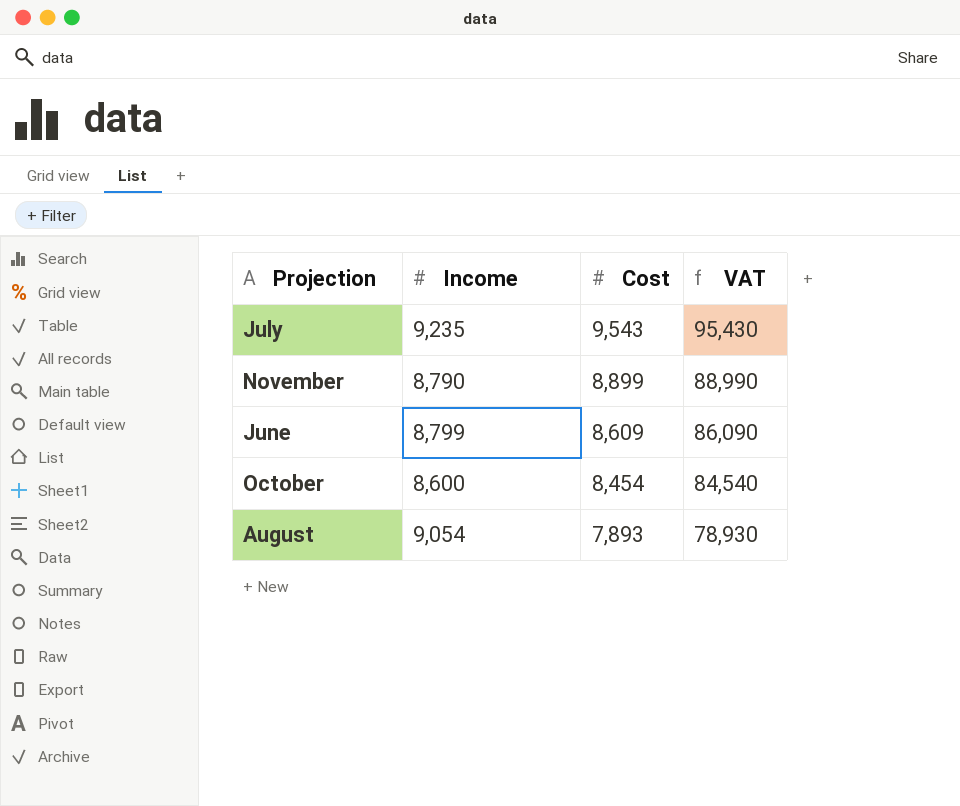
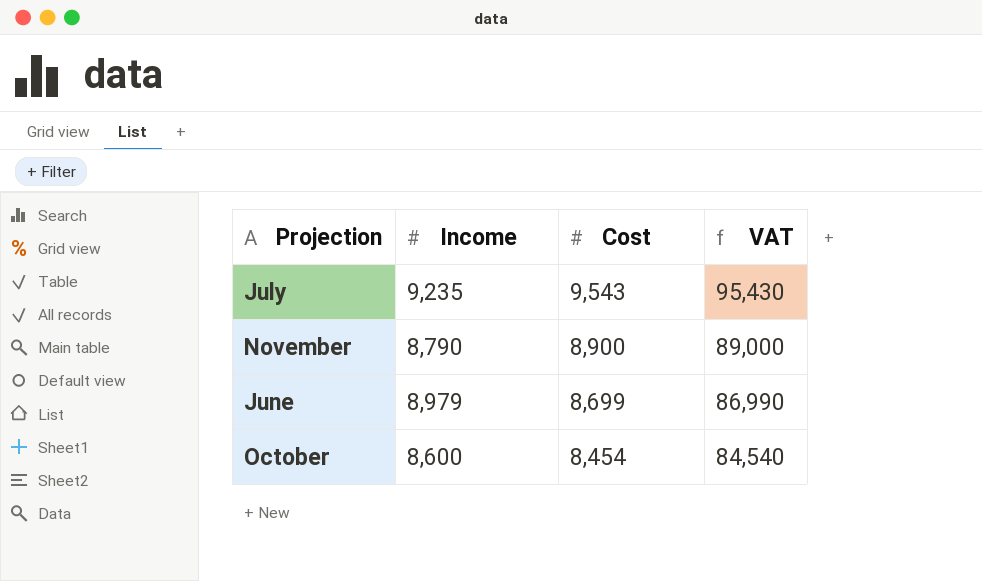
row August: 9,054 | 7,893 | 78,930 -> none
November | Cost: 8,899 -> 8,900
November | VAT: 88,990 -> 89,000
June | Income: 8,799 -> 8,979
June | Cost: 8,609 -> 8,699
June | VAT: 86,090 -> 86,990

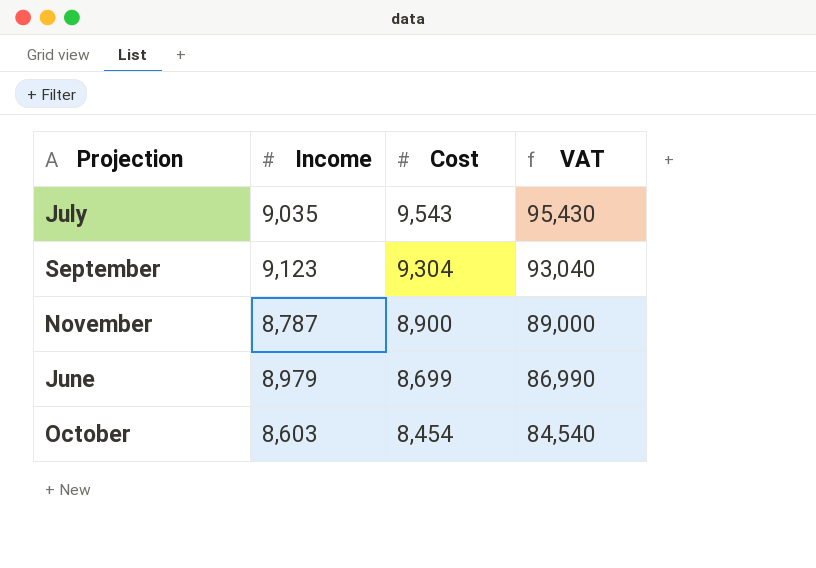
July | Income: 9,235 -> 9,035
row September: none -> 9,123 | 9,304 | 93,040
November | Income: 8,790 -> 8,787
October | Income: 8,600 -> 8,603

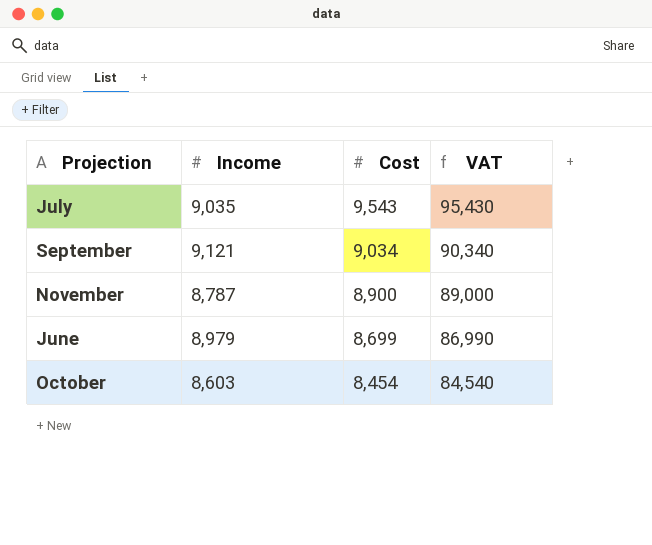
September | Income: 9,123 -> 9,121
September | Cost: 9,304 -> 9,034
September | VAT: 93,040 -> 90,340

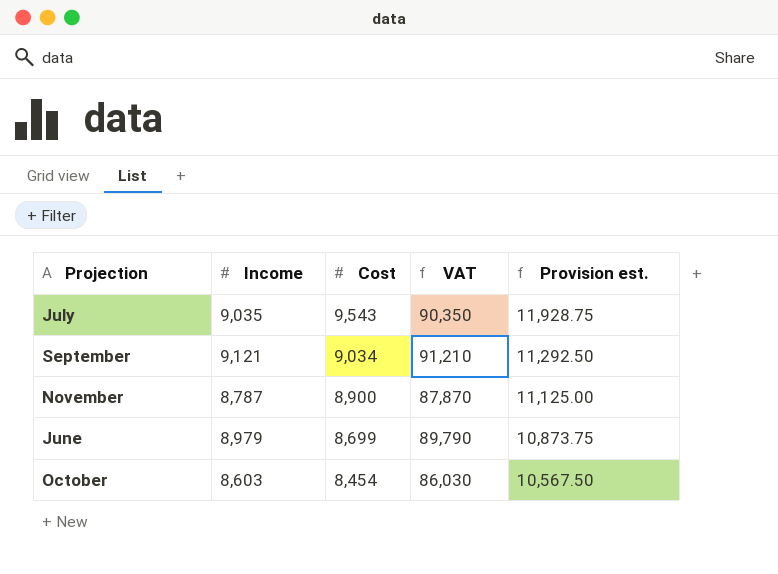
column VAT | formula: [Cost] * 10 -> [Income] * 10
column Provision est. | formula: none -> [Cost] * 1.25

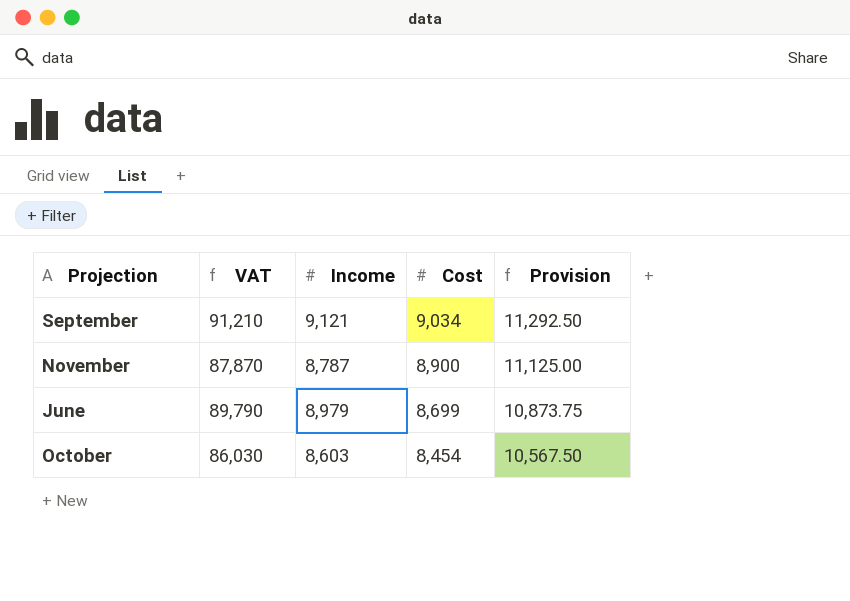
column VAT | position: 4 -> 2
column name: Provision est. -> Provision
row July: 9,035 | 9,543 | 90,350 | 11,928.75 -> none

